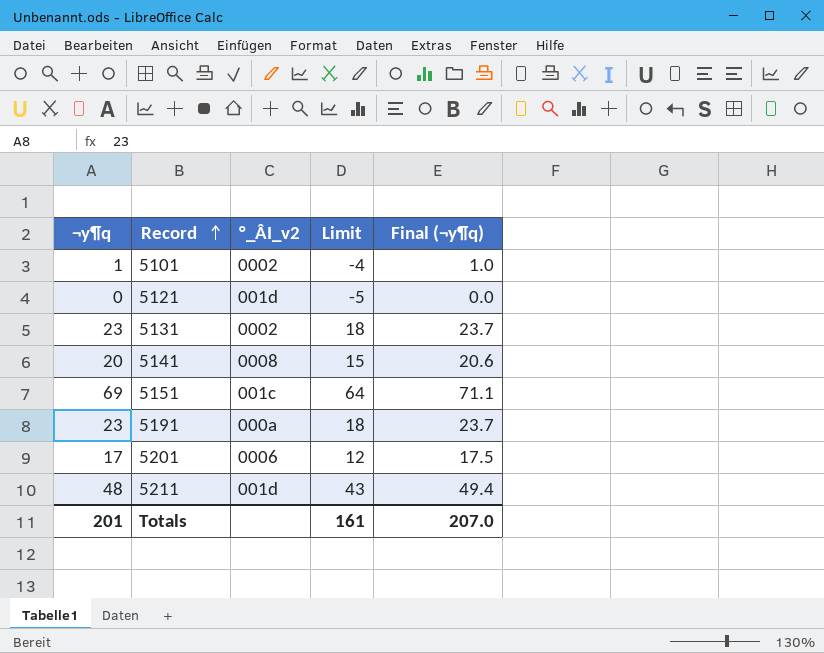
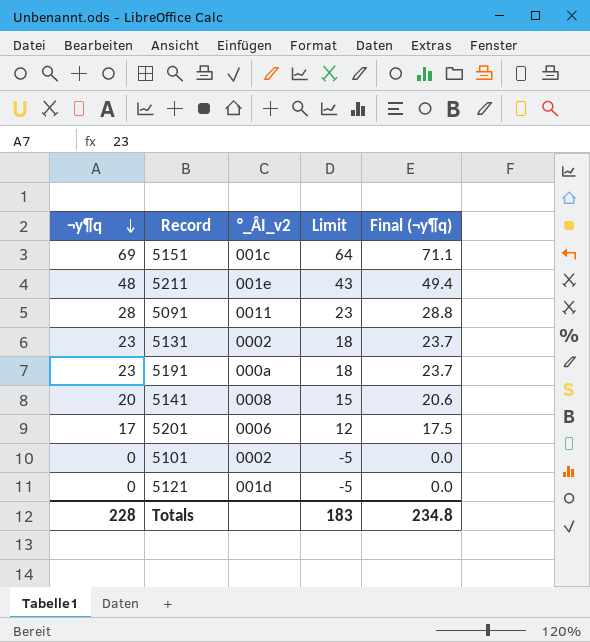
row order: Record ascending -> ¬y¶q descending
5211 | °_ÂI_v2: 001d -> 001e
row 5091: none -> 28 | 0011 | 23 | 28.8
5101 | ¬y¶q: 1 -> 0
5101 | Limit: -4 -> -5
5101 | Final (¬y¶q): 1.0 -> 0.0
Totals | ¬y¶q: 201 -> 228
Totals | Limit: 161 -> 183
Totals | Final (¬y¶q): 207.0 -> 234.8

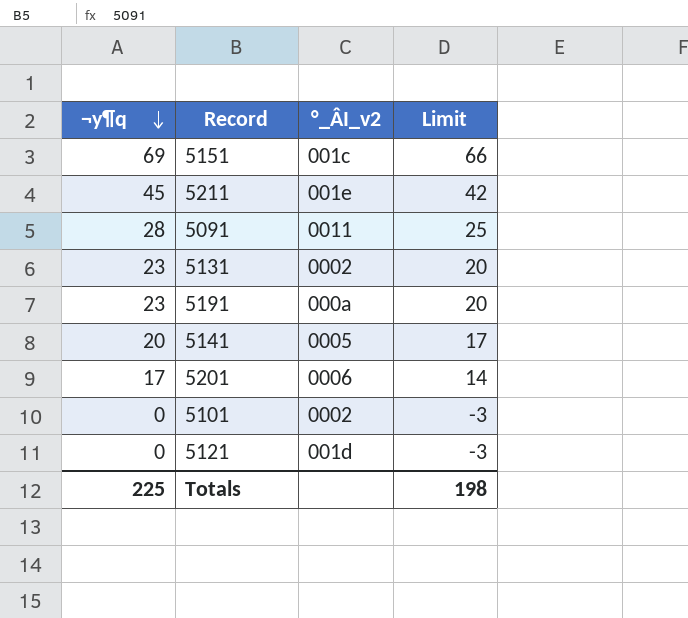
column Final (¬y¶q) | formula: [¬y¶q] * 1.03 -> none
column Limit | formula: [¬y¶q] - 5 -> [¬y¶q] - 3
5211 | ¬y¶q: 48 -> 45
5141 | °_ÂI_v2: 0008 -> 0005
Totals | ¬y¶q: 228 -> 225
Totals | Limit: 183 -> 198

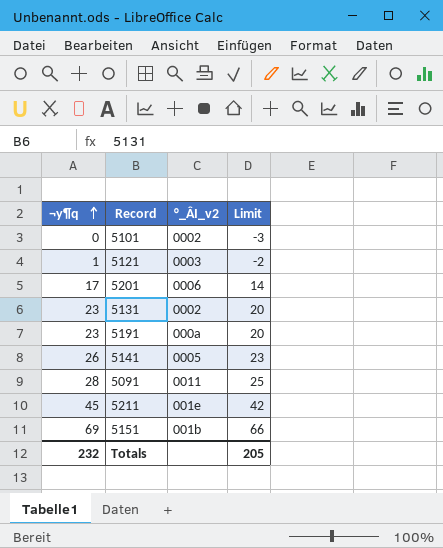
row order: ¬y¶q descending -> ¬y¶q ascending
5121 | ¬y¶q: 0 -> 1
5121 | °_ÂI_v2: 001d -> 0003
5121 | Limit: -3 -> -2
5141 | ¬y¶q: 20 -> 26
5141 | Limit: 17 -> 23
5151 | °_ÂI_v2: 001c -> 001b
Totals | ¬y¶q: 225 -> 232
Totals | Limit: 198 -> 205

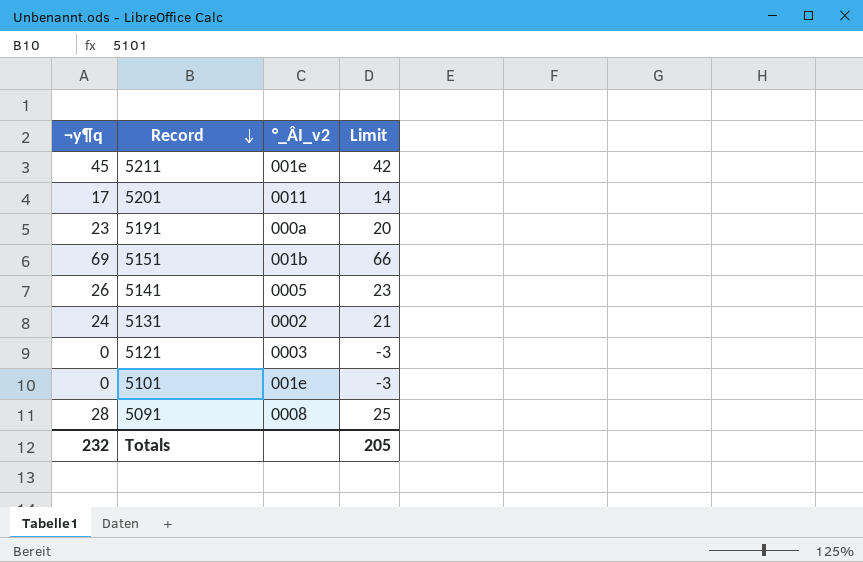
row order: ¬y¶q ascending -> Record descending
5201 | °_ÂI_v2: 0006 -> 0011
5131 | ¬y¶q: 23 -> 24
5131 | Limit: 20 -> 21
5121 | ¬y¶q: 1 -> 0
5121 | Limit: -2 -> -3
5101 | °_ÂI_v2: 0002 -> 001e
5091 | °_ÂI_v2: 0011 -> 0008

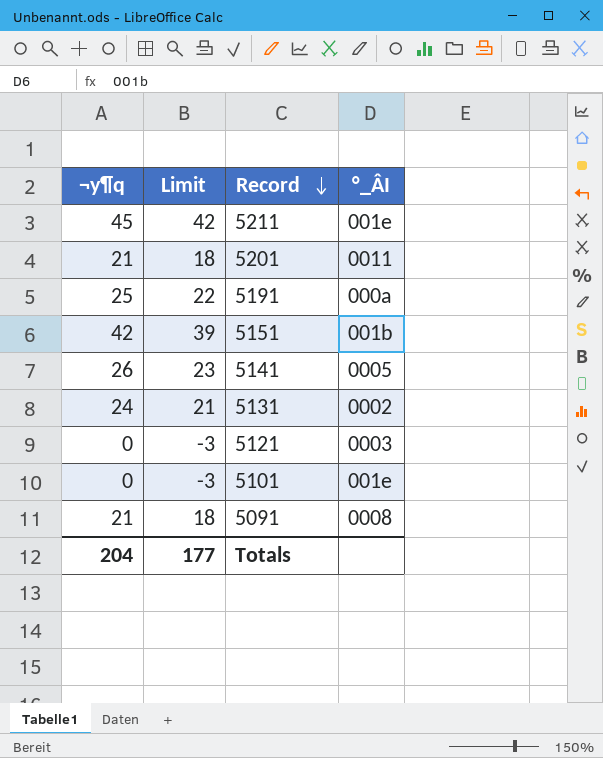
column Limit | position: 4 -> 2
column name: °_ÂI_v2 -> °_ÂI
5201 | ¬y¶q: 17 -> 21
5201 | Limit: 14 -> 18
5191 | ¬y¶q: 23 -> 25
5191 | Limit: 20 -> 22
5151 | ¬y¶q: 69 -> 42
5151 | Limit: 66 -> 39
5091 | ¬y¶q: 28 -> 21
5091 | Limit: 25 -> 18
Totals | ¬y¶q: 232 -> 204
Totals | Limit: 205 -> 177

